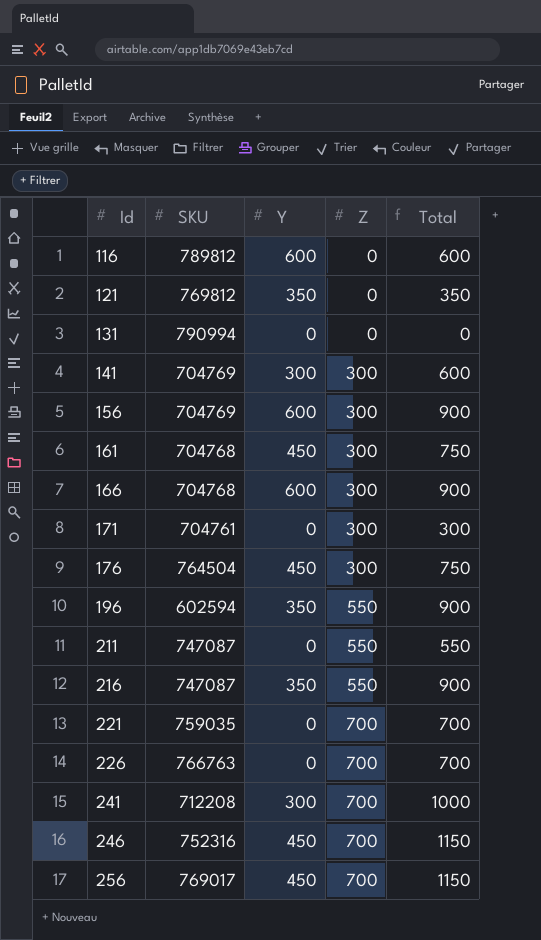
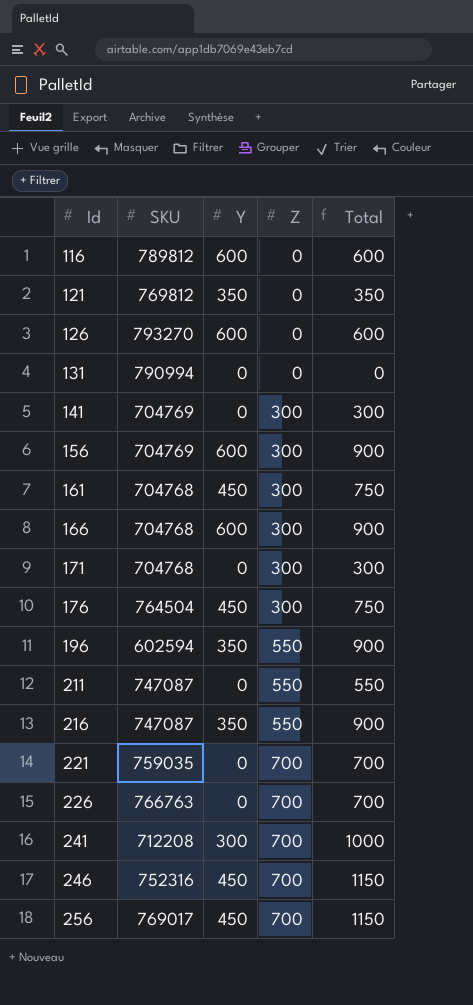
row 126: none -> 793270 | 600 | 0 | 600
141 | Y: 300 -> 0
141 | Total: 600 -> 300
171 | SKU: 704761 -> 704768

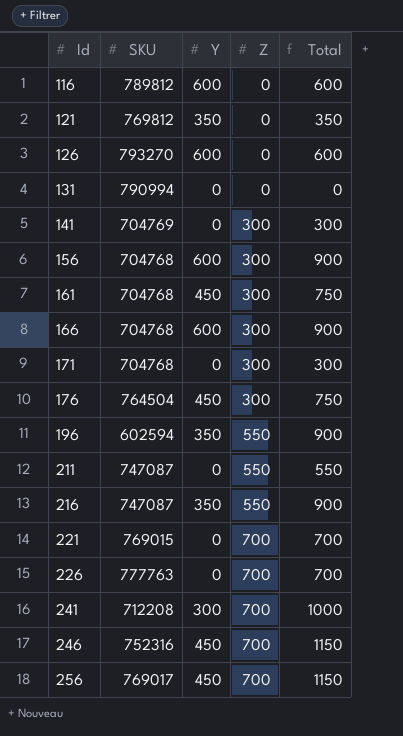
156 | SKU: 704769 -> 704768
221 | SKU: 759035 -> 769015
226 | SKU: 766763 -> 777763

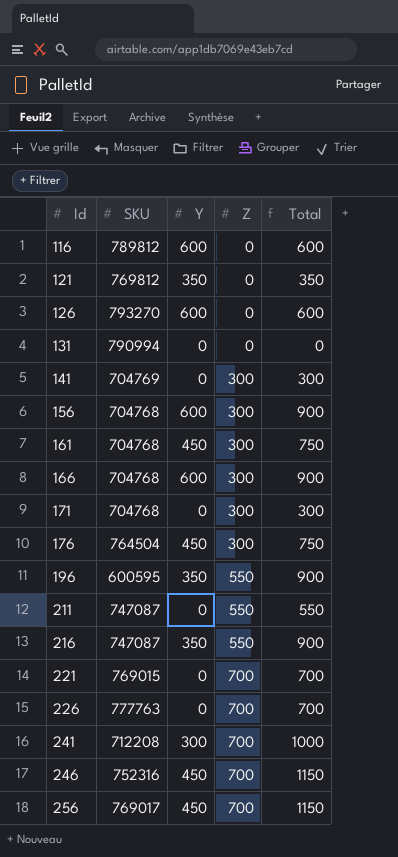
196 | SKU: 602594 -> 600595

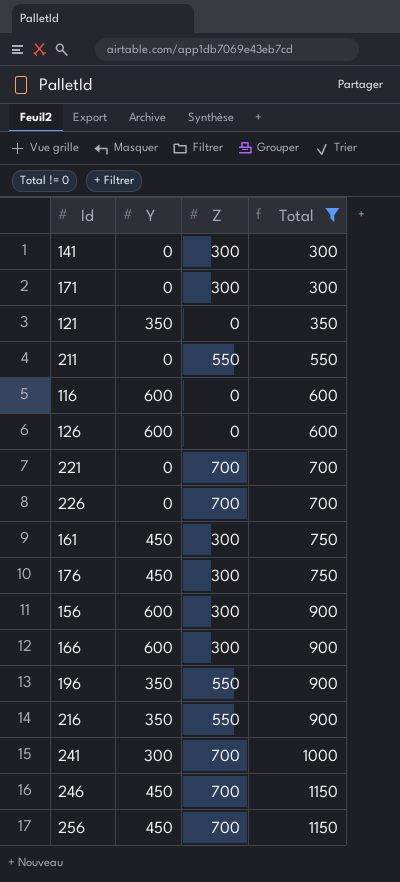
filter: none -> Total != 0
row order: Id ascending -> Total ascending
column SKU | position: 2 -> none

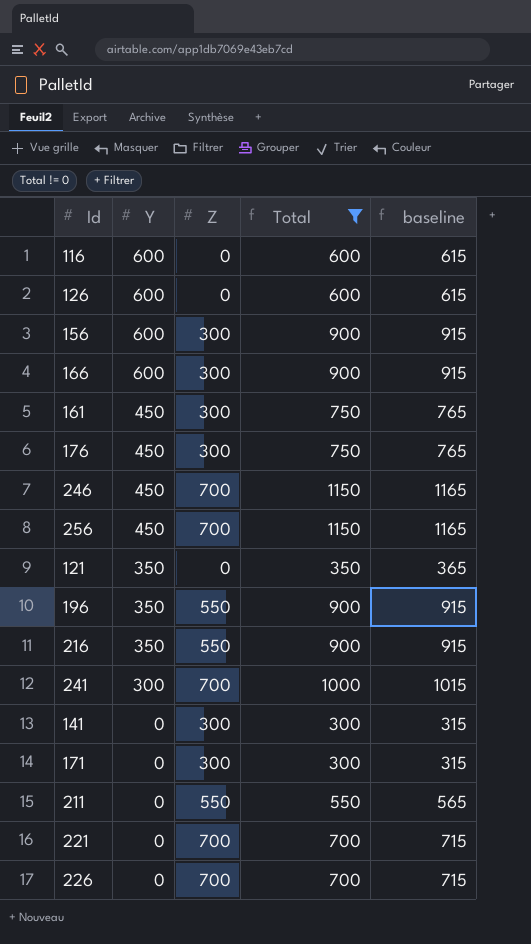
row order: Total ascending -> Y descending
column baseline | formula: none -> [Total] + 15

